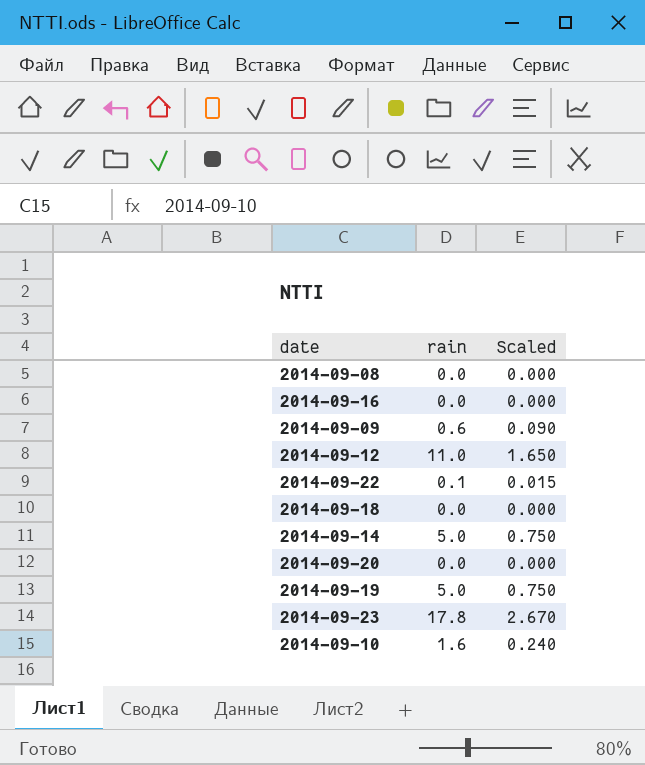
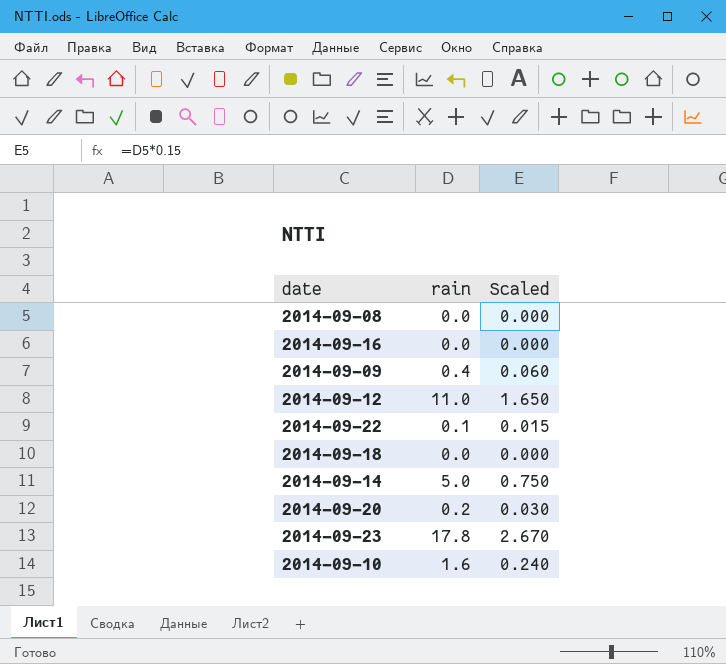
row 2014-09-19: 5.0 | 0.750 -> none
2014-09-09 | rain: 0.6 -> 0.4
2014-09-09 | Scaled: 0.090 -> 0.060
2014-09-20 | rain: 0.0 -> 0.2
2014-09-20 | Scaled: 0.000 -> 0.030

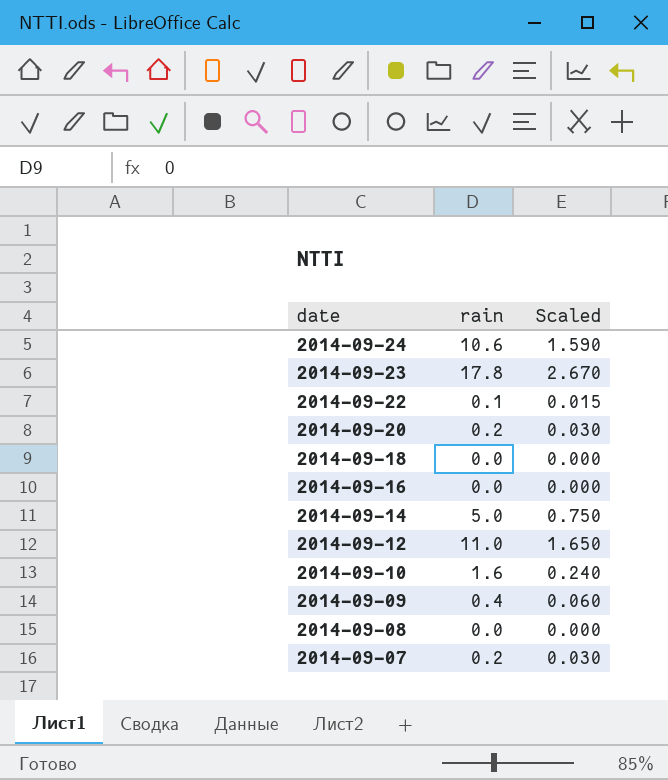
row order: none -> date descending
row 2014-09-24: none -> 10.6 | 1.590
row 2014-09-07: none -> 0.2 | 0.030

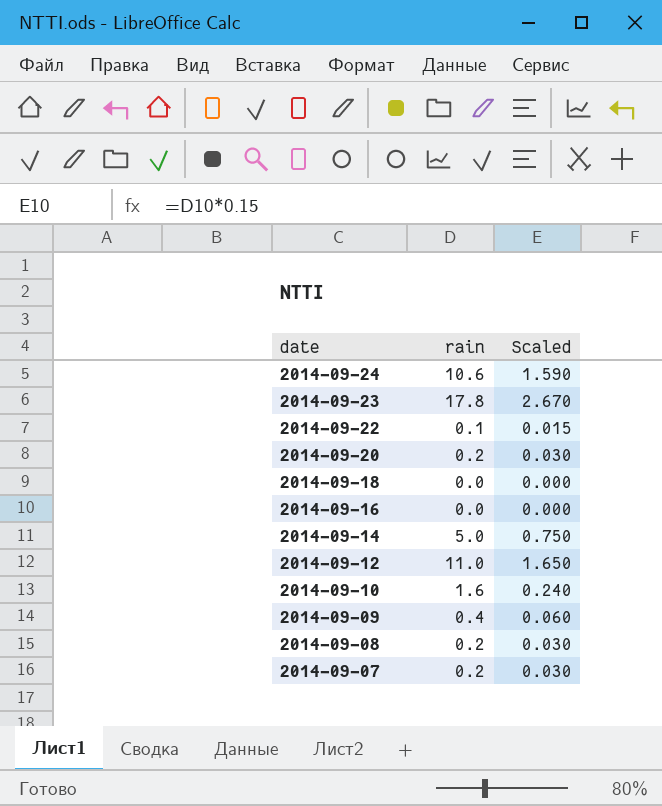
2014-09-08 | rain: 0.0 -> 0.2
2014-09-08 | Scaled: 0.000 -> 0.030

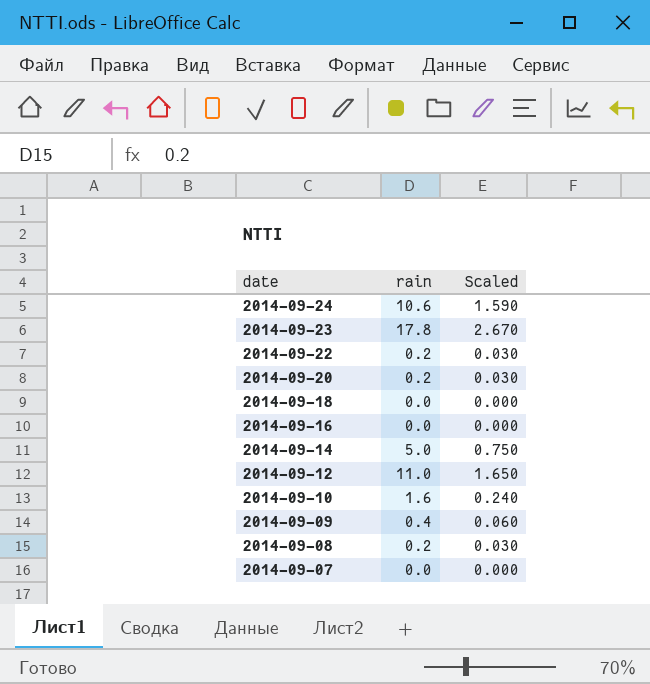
2014-09-22 | rain: 0.1 -> 0.2
2014-09-22 | Scaled: 0.015 -> 0.030
2014-09-07 | rain: 0.2 -> 0.0
2014-09-07 | Scaled: 0.030 -> 0.000

